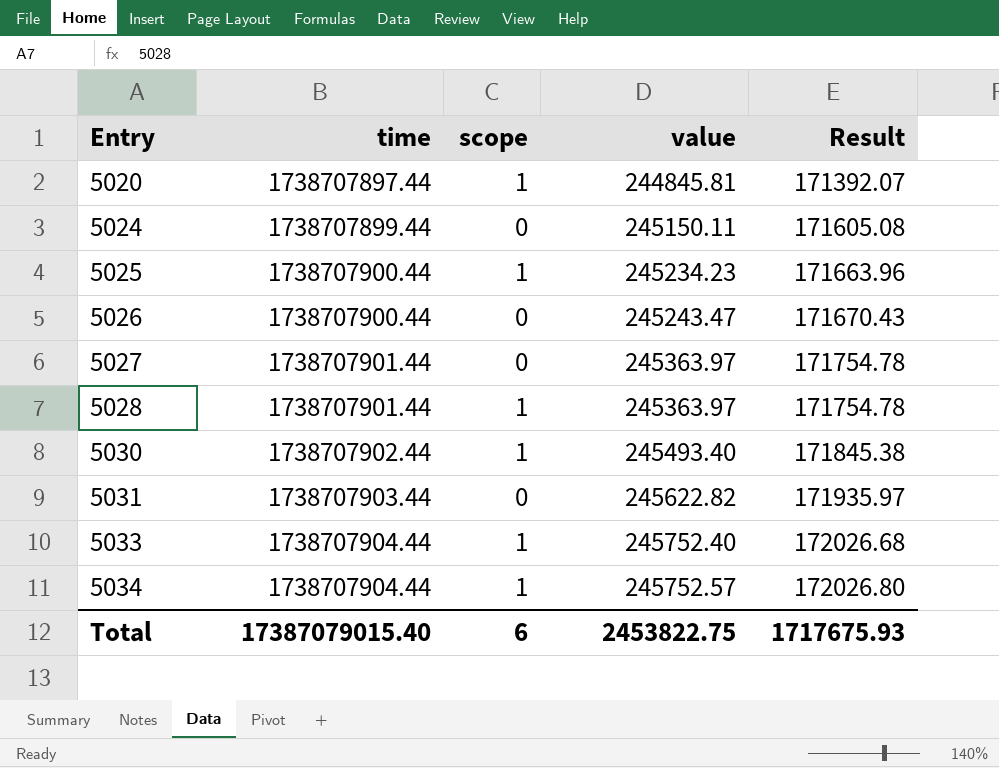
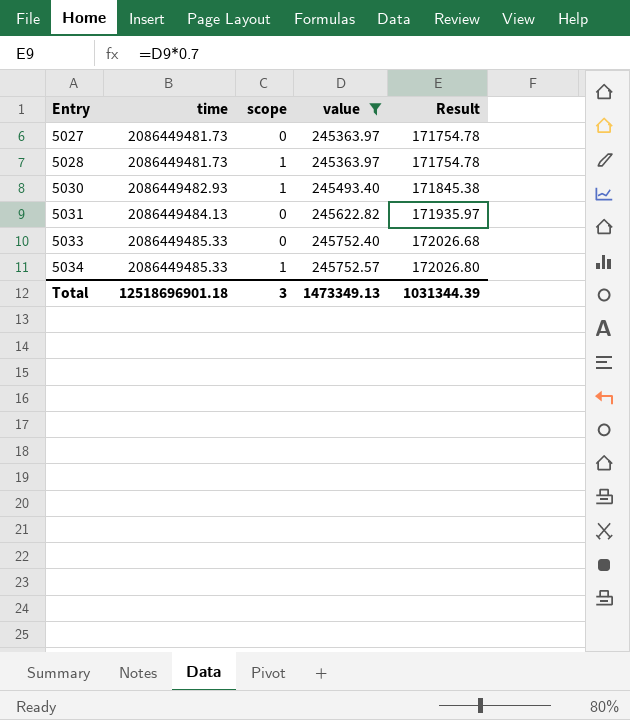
filter: none -> value >= 245363.97
5027 | time: 1738707901.44 -> 2086449481.73
5028 | time: 1738707901.44 -> 2086449481.73
5030 | time: 1738707902.44 -> 2086449482.93
5031 | time: 1738707903.44 -> 2086449484.13
5033 | time: 1738707904.44 -> 2086449485.33
5033 | scope: 1 -> 0
5034 | time: 1738707904.44 -> 2086449485.33
Total | time: 17387079015.40 -> 12518696901.18
Total | scope: 6 -> 3
Total | value: 2453822.75 -> 1473349.13
Total | Result: 1717675.93 -> 1031344.39

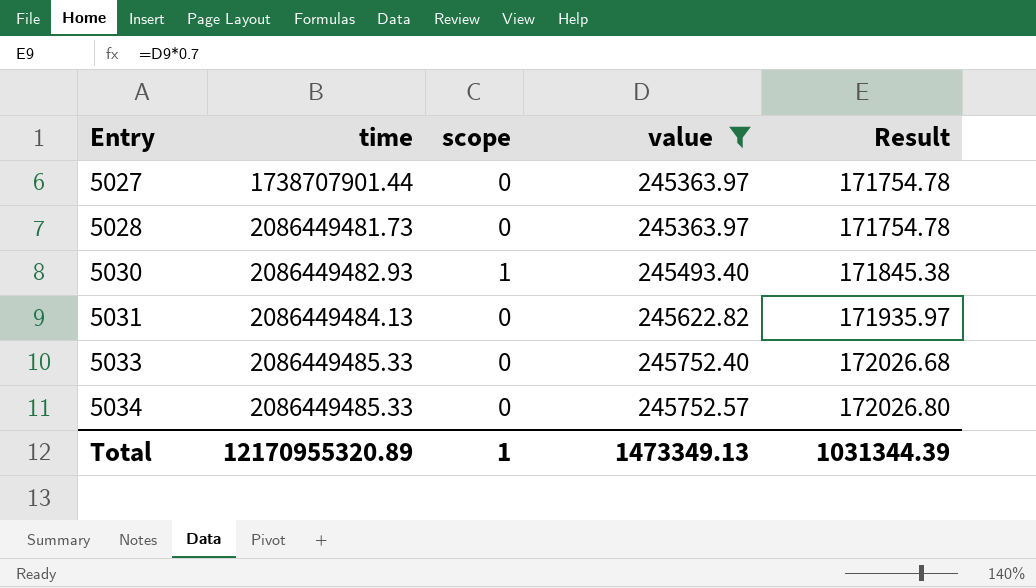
5027 | time: 2086449481.73 -> 1738707901.44
5028 | scope: 1 -> 0
5034 | scope: 1 -> 0
Total | time: 12518696901.18 -> 12170955320.89
Total | scope: 3 -> 1

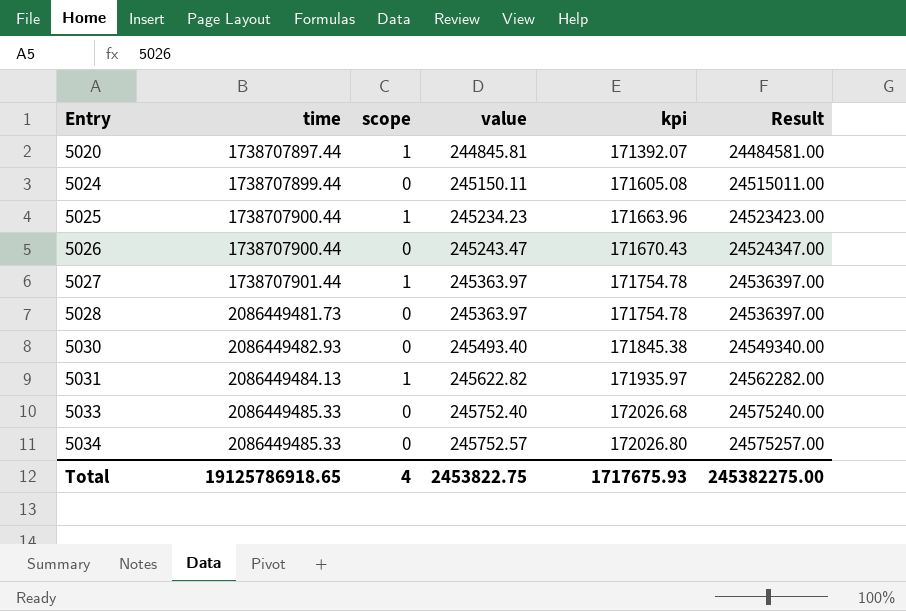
filter: value >= 245363.97 -> none
column kpi | formula: none -> [value] * 0.7
column Result | formula: [value] * 0.7 -> [value] * 100
5027 | scope: 0 -> 1
5030 | scope: 1 -> 0
5031 | scope: 0 -> 1
Total | time: 12170955320.89 -> 19125786918.65
Total | scope: 1 -> 4
Total | value: 1473349.13 -> 2453822.75
Total | Result: 1031344.39 -> 245382275.00

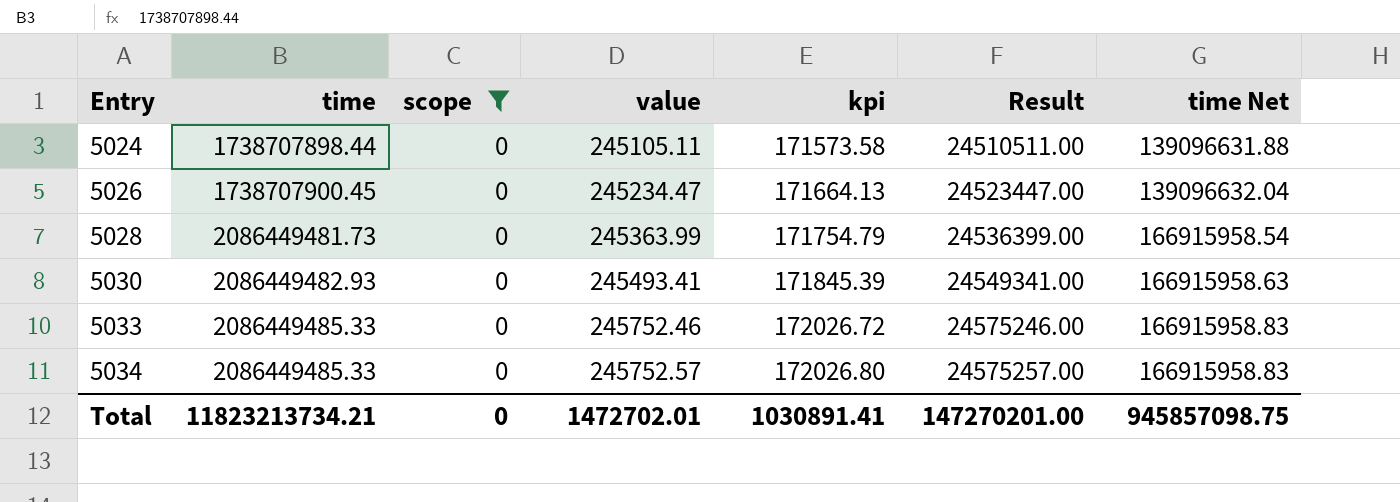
filter: none -> scope = 0
column time Net | formula: none -> [time] * 0.08
5024 | time: 1738707899.44 -> 1738707898.44
5024 | value: 245150.11 -> 245105.11
5024 | kpi: 171605.08 -> 171573.58
5024 | Result: 24515011.00 -> 24510511.00
5026 | time: 1738707900.44 -> 1738707900.45
5026 | value: 245243.47 -> 245234.47
5026 | kpi: 171670.43 -> 171664.13
5026 | Result: 24524347.00 -> 24523447.00
5028 | value: 245363.97 -> 245363.99
5028 | kpi: 171754.78 -> 171754.79
5028 | Result: 24536397.00 -> 24536399.00
5030 | value: 245493.40 -> 245493.41
5030 | kpi: 171845.38 -> 171845.39
5030 | Result: 24549340.00 -> 24549341.00
5033 | value: 245752.40 -> 245752.46
5033 | kpi: 172026.68 -> 172026.72
5033 | Result: 24575240.00 -> 24575246.00
Total | time: 19125786918.65 -> 11823213734.21
Total | scope: 4 -> 0
Total | value: 2453822.75 -> 1472702.01
Total | kpi: 1717675.93 -> 1030891.41
Total | Result: 245382275.00 -> 147270201.00

